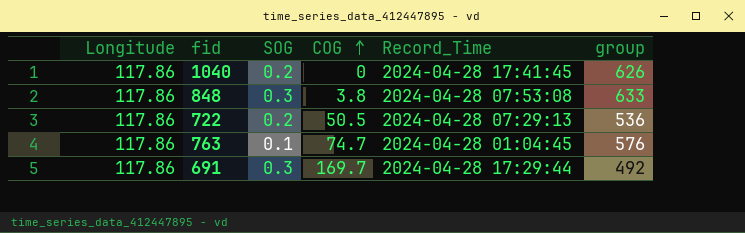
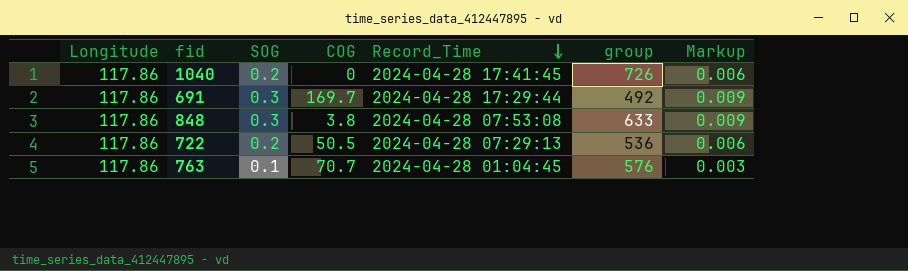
row order: COG ascending -> Record_Time descending
column Markup | formula: none -> [SOG] * 0.03
1040 | group: 626 -> 726
763 | COG: 74.7 -> 70.7

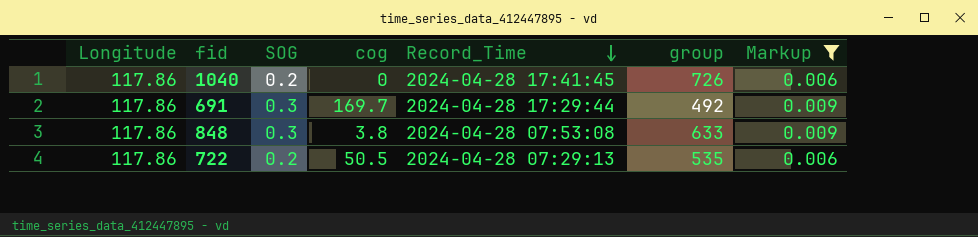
filter: none -> Markup != 0.003
column name: COG -> cog
722 | group: 536 -> 535

